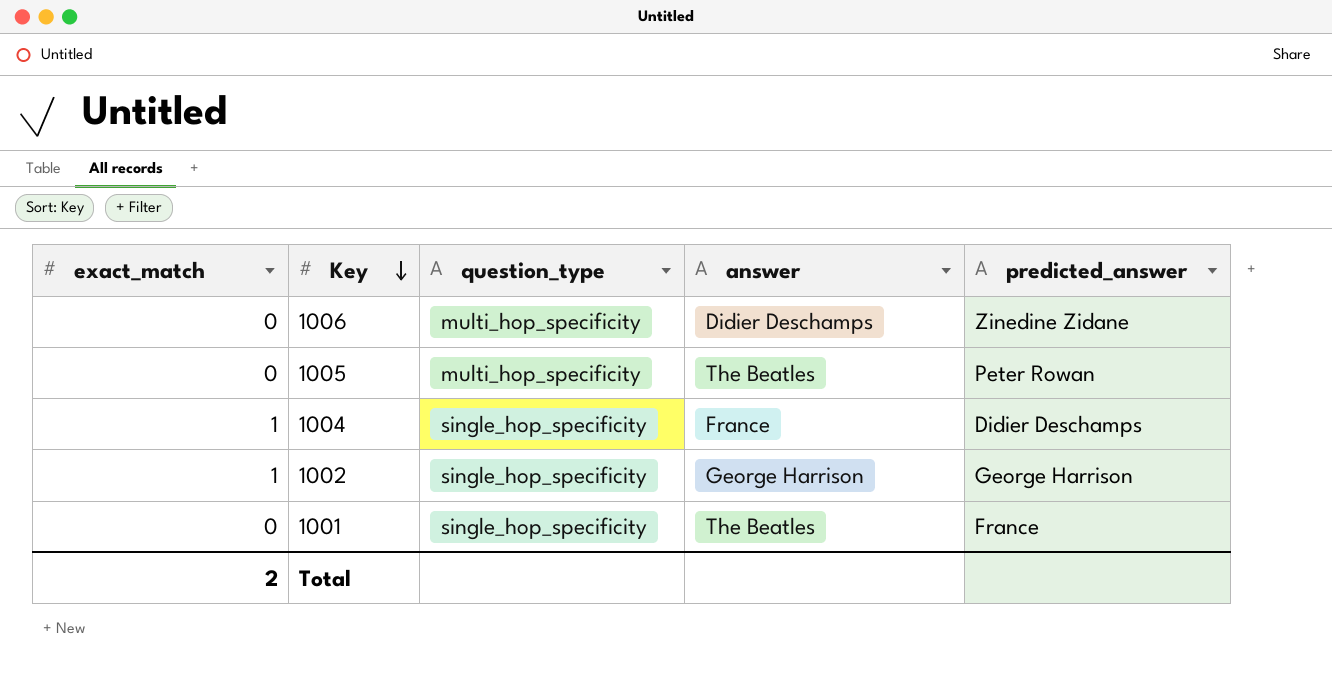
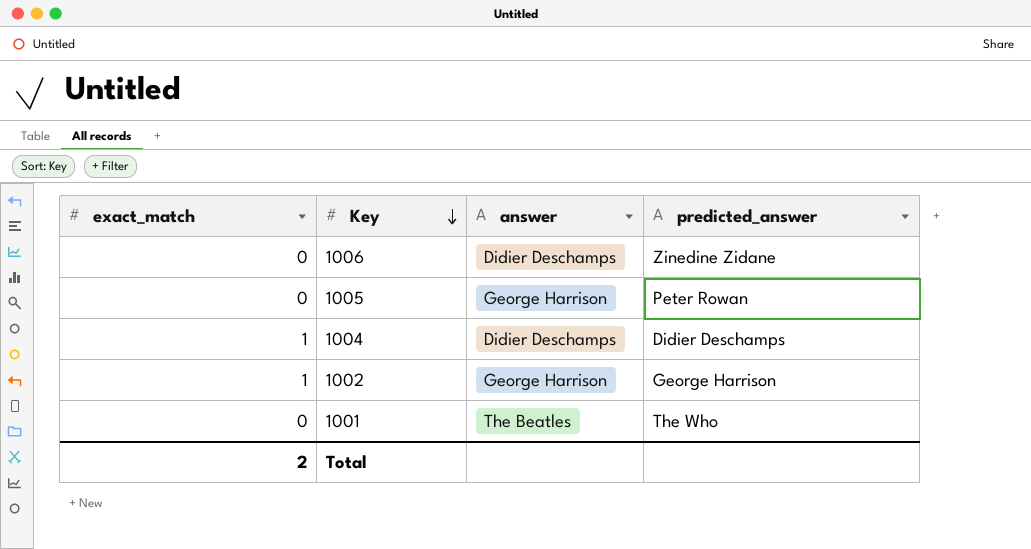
column question_type | position: 3 -> none
1005 | answer: The Beatles -> George Harrison
1004 | answer: France -> Didier Deschamps
1001 | predicted_answer: France -> The Who

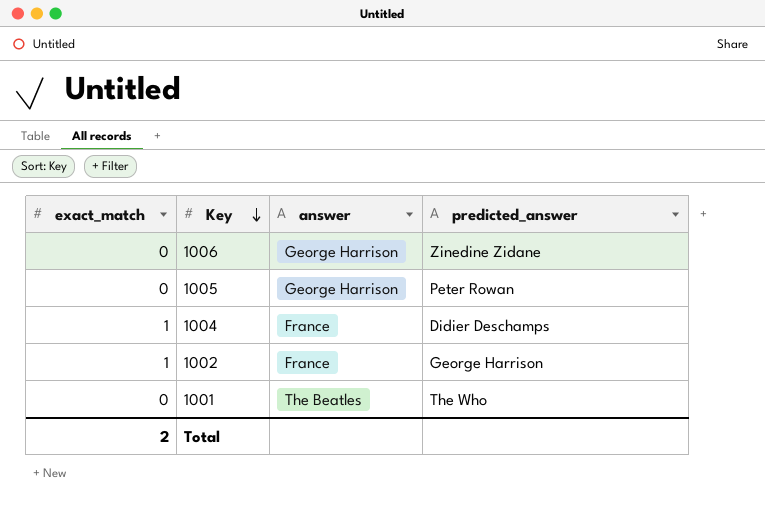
1006 | answer: Didier Deschamps -> George Harrison
1004 | answer: Didier Deschamps -> France
1002 | answer: George Harrison -> France

